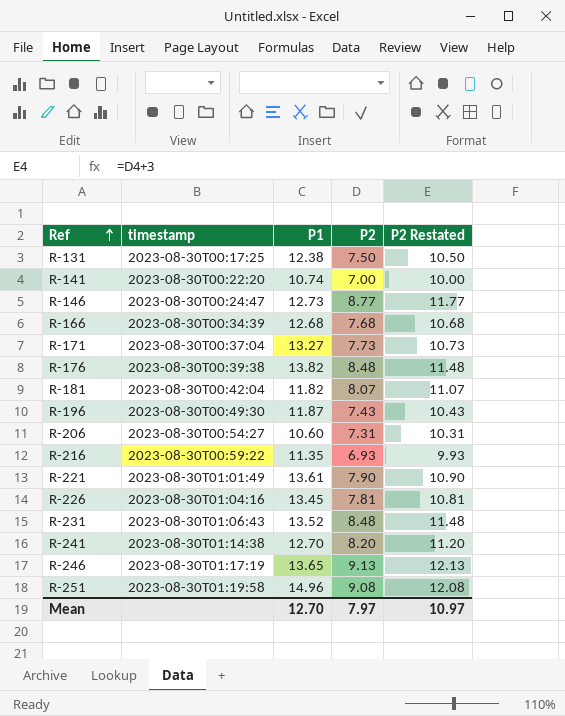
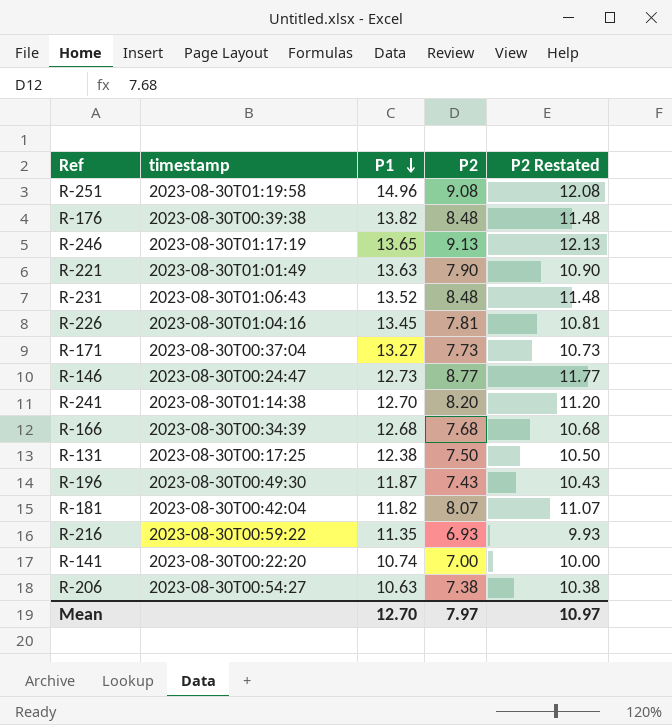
row order: Ref ascending -> P1 descending
R-221 | P1: 13.61 -> 13.63
R-206 | P1: 10.60 -> 10.63
R-206 | P2: 7.31 -> 7.38
R-206 | P2 Restated: 10.31 -> 10.38

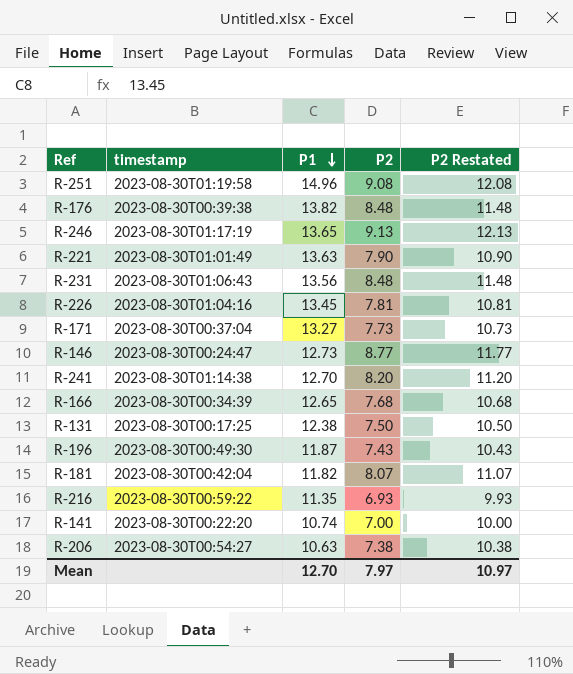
R-231 | P1: 13.52 -> 13.56
R-166 | P1: 12.68 -> 12.65

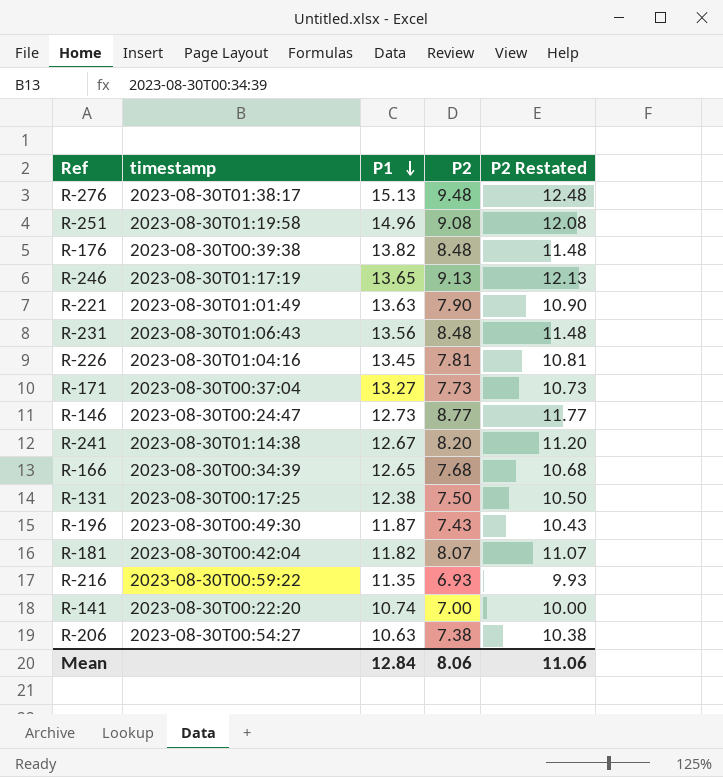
row R-276: none -> 2023-08-30T01:38:17 | 15.13 | 9.48 | 12.48
R-241 | P1: 12.70 -> 12.67
Mean | P1: 12.70 -> 12.84
Mean | P2: 7.97 -> 8.06
Mean | P2 Restated: 10.97 -> 11.06

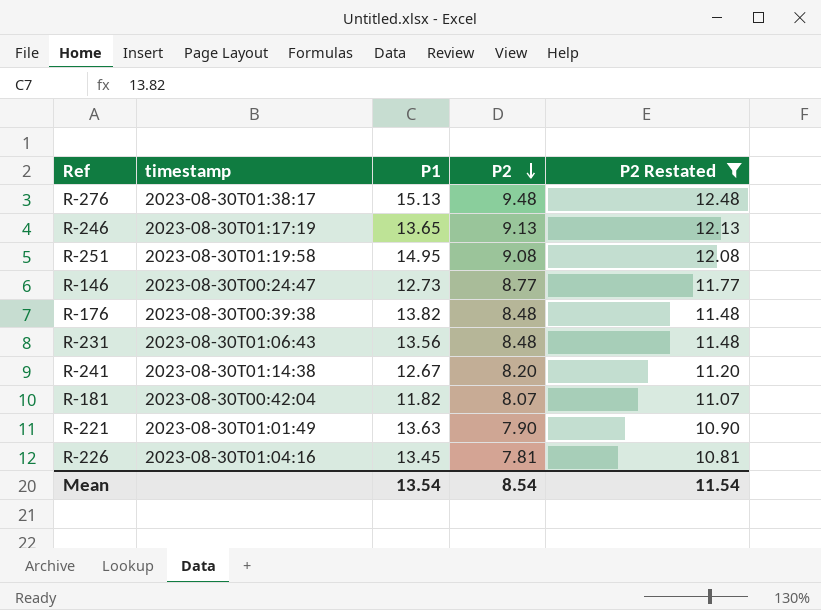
filter: none -> P2 Restated >= 10.81
row order: P1 descending -> P2 descending
R-251 | P1: 14.96 -> 14.95
Mean | P1: 12.84 -> 13.54
Mean | P2: 8.06 -> 8.54
Mean | P2 Restated: 11.06 -> 11.54

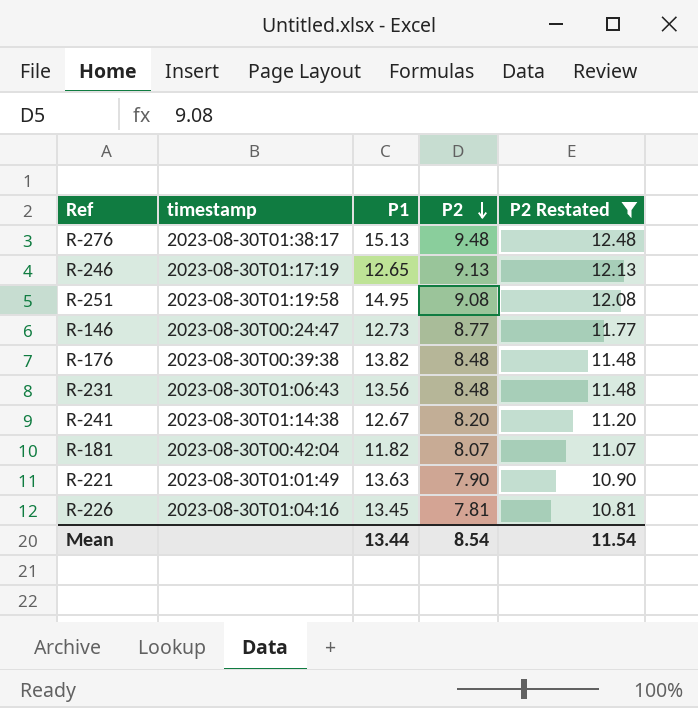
R-246 | P1: 13.65 -> 12.65
Mean | P1: 13.54 -> 13.44

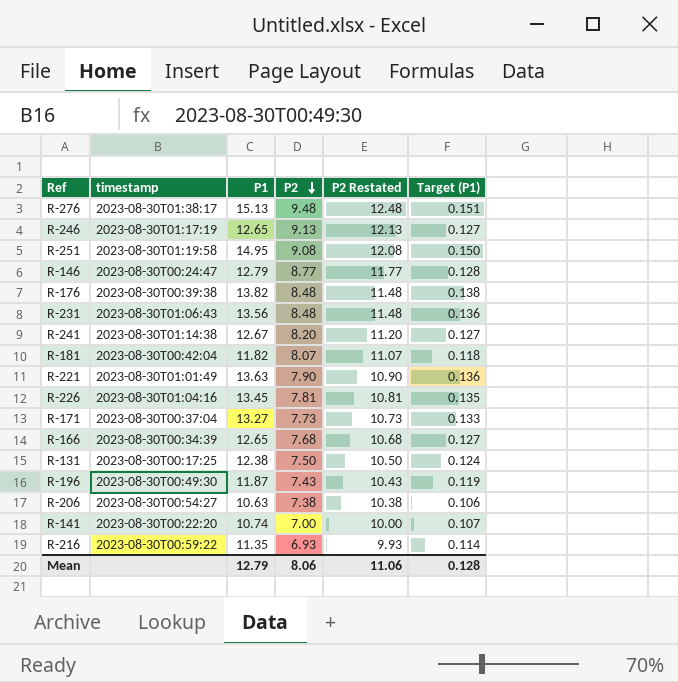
filter: P2 Restated >= 10.81 -> none
column Target (P1) | formula: none -> [P1] * 0.01
R-146 | P1: 12.73 -> 12.79
Mean | P1: 13.44 -> 12.79
Mean | P2: 8.54 -> 8.06
Mean | P2 Restated: 11.54 -> 11.06

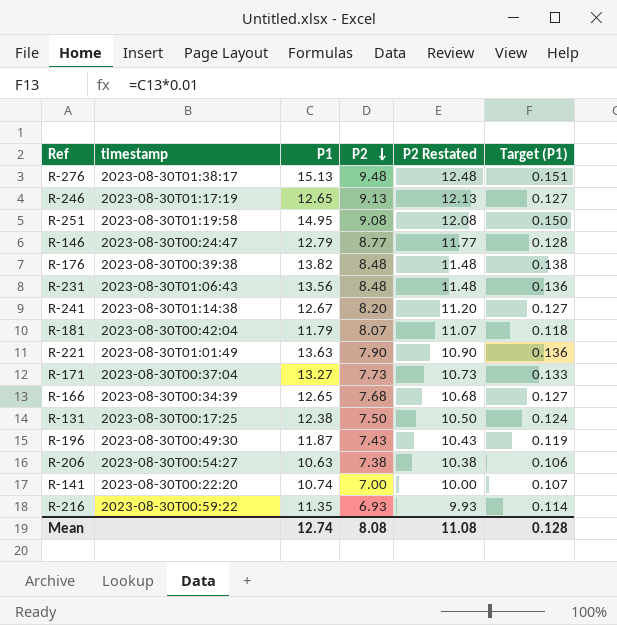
row R-226: 2023-08-30T01:04:16 | 13.45 | 7.81 | 10.81 | 0.135 -> none
R-181 | P1: 11.82 -> 11.79
Mean | P1: 12.79 -> 12.74
Mean | P2: 8.06 -> 8.08
Mean | P2 Restated: 11.06 -> 11.08

